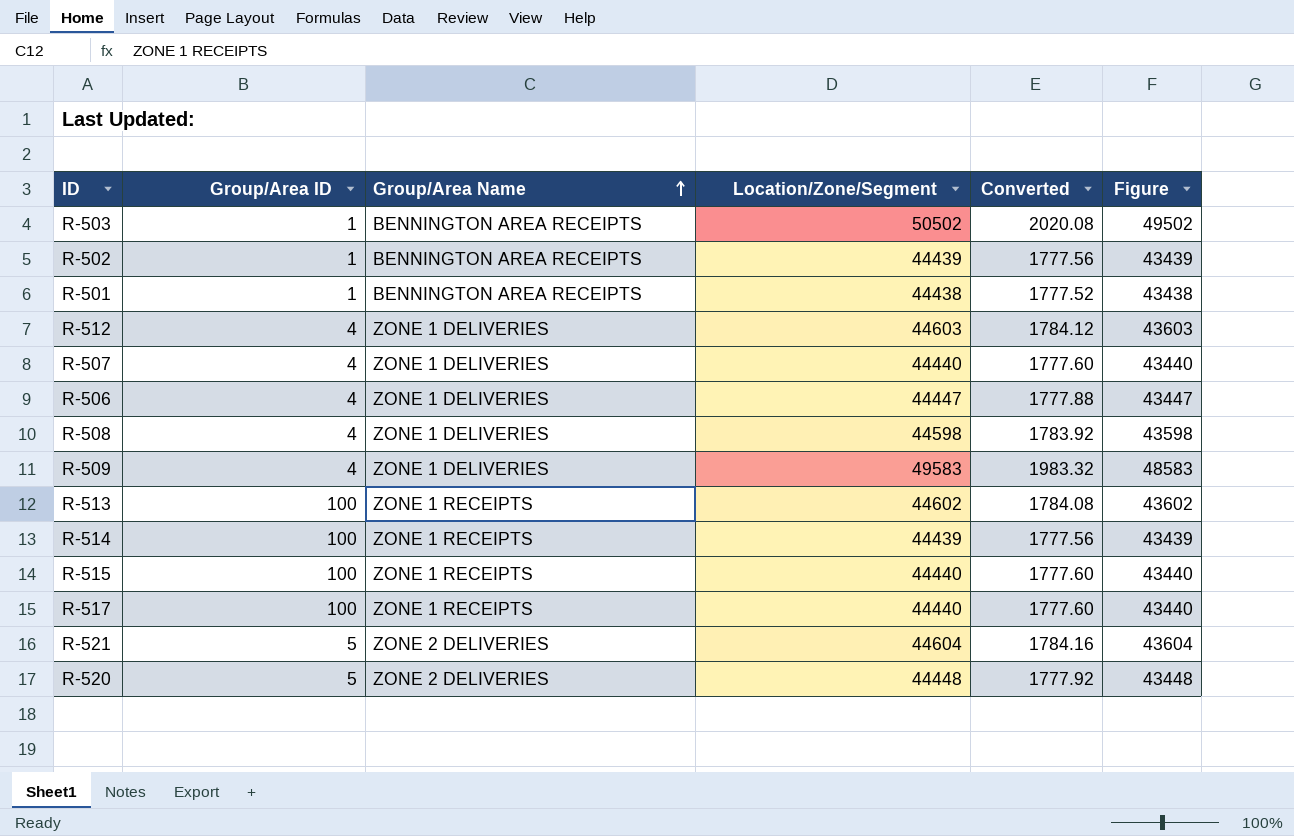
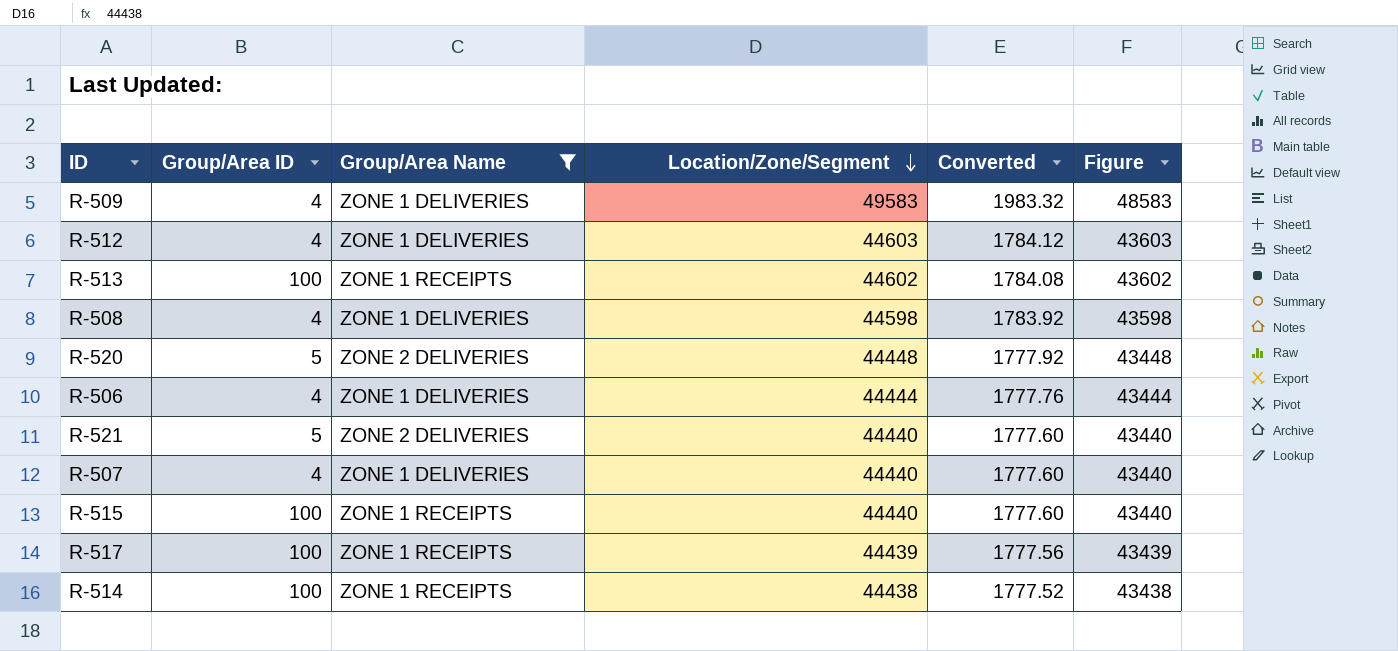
filter: none -> Group/Area Name != BENNINGTON AREA RECEIPTS
row order: Group/Area Name ascending -> Location/Zone/Segment descending
R-506 | Location/Zone/Segment: 44447 -> 44444
R-506 | Converted: 1777.88 -> 1777.76
R-506 | Figure: 43447 -> 43444
R-521 | Location/Zone/Segment: 44604 -> 44440
R-521 | Converted: 1784.16 -> 1777.60
R-521 | Figure: 43604 -> 43440
R-517 | Location/Zone/Segment: 44440 -> 44439
R-517 | Converted: 1777.60 -> 1777.56
R-517 | Figure: 43440 -> 43439
R-514 | Location/Zone/Segment: 44439 -> 44438
R-514 | Converted: 1777.56 -> 1777.52
R-514 | Figure: 43439 -> 43438

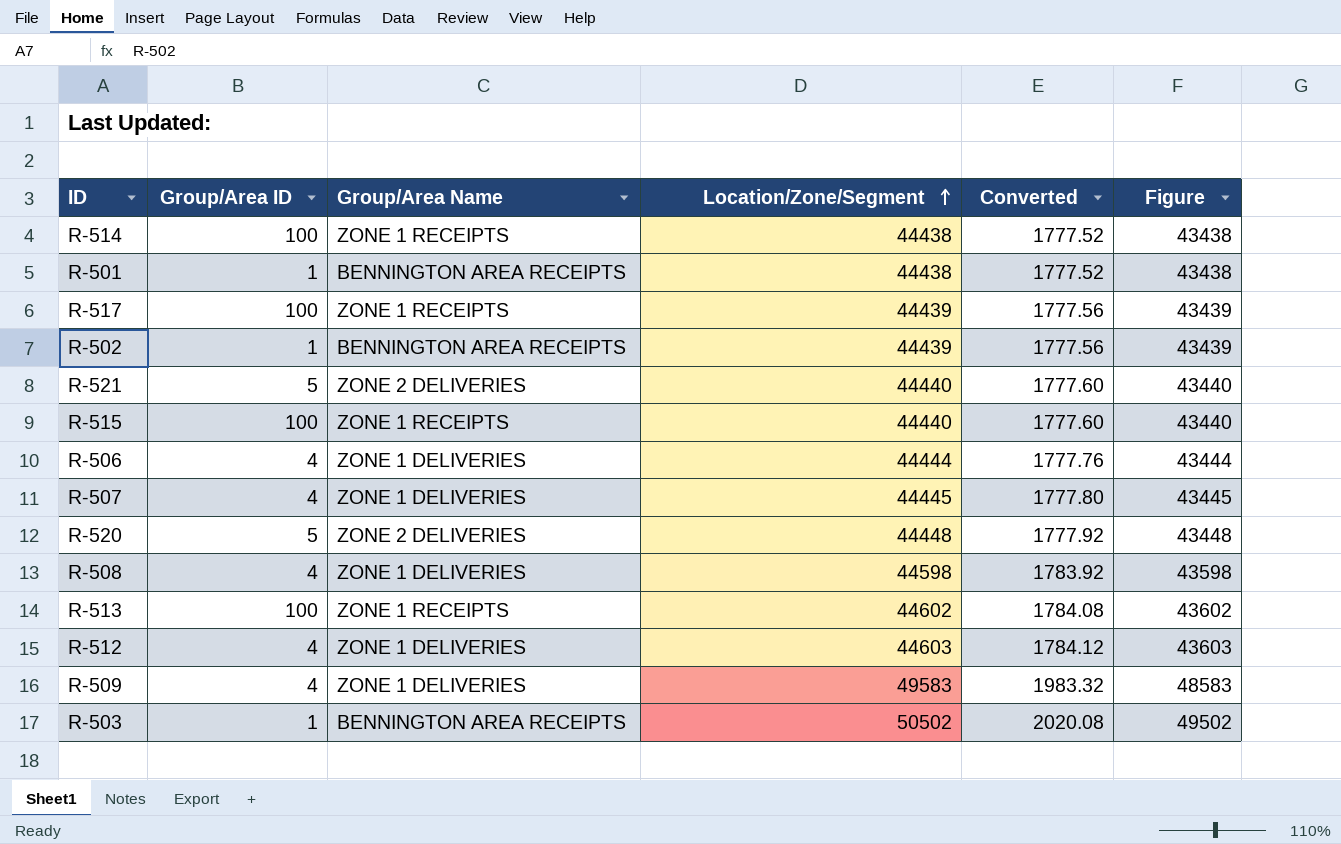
filter: Group/Area Name != BENNINGTON AREA RECEIPTS -> none
row order: Location/Zone/Segment descending -> Location/Zone/Segment ascending
R-507 | Location/Zone/Segment: 44440 -> 44445
R-507 | Converted: 1777.60 -> 1777.80
R-507 | Figure: 43440 -> 43445

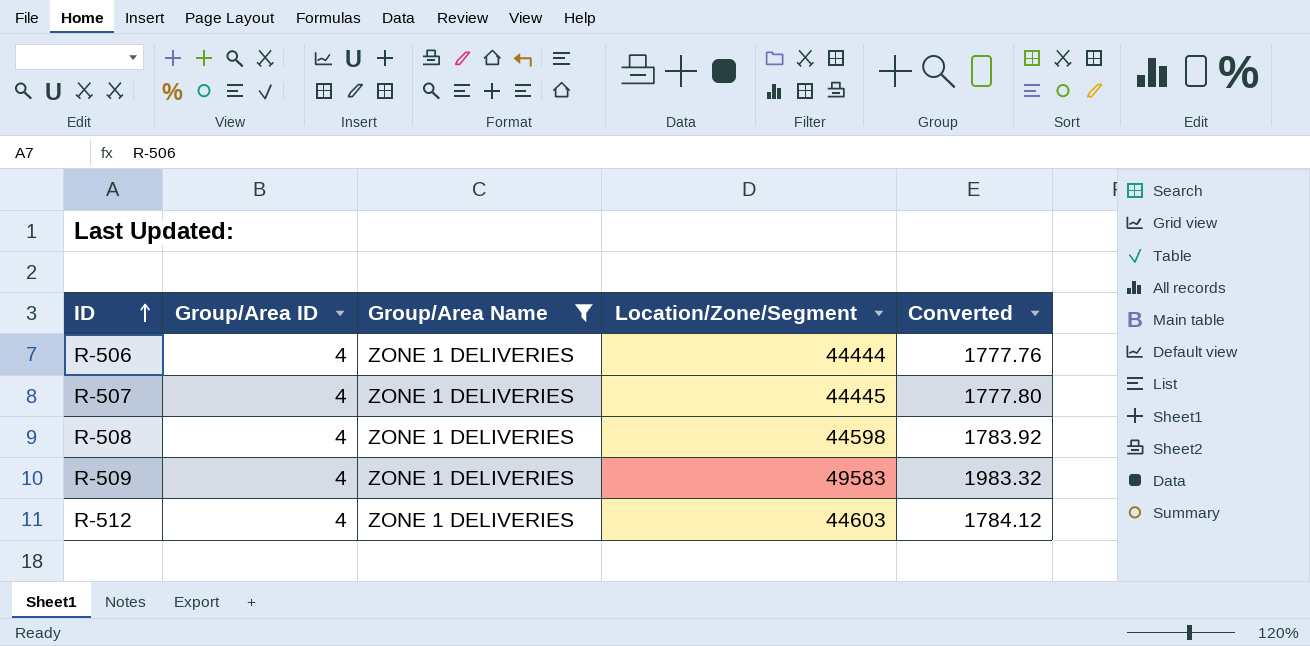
filter: none -> Group/Area Name = ZONE 1 DELIVERIES
row order: Location/Zone/Segment ascending -> ID ascending
column Figure | formula: [Location/Zone/Segment] - 1000 -> none

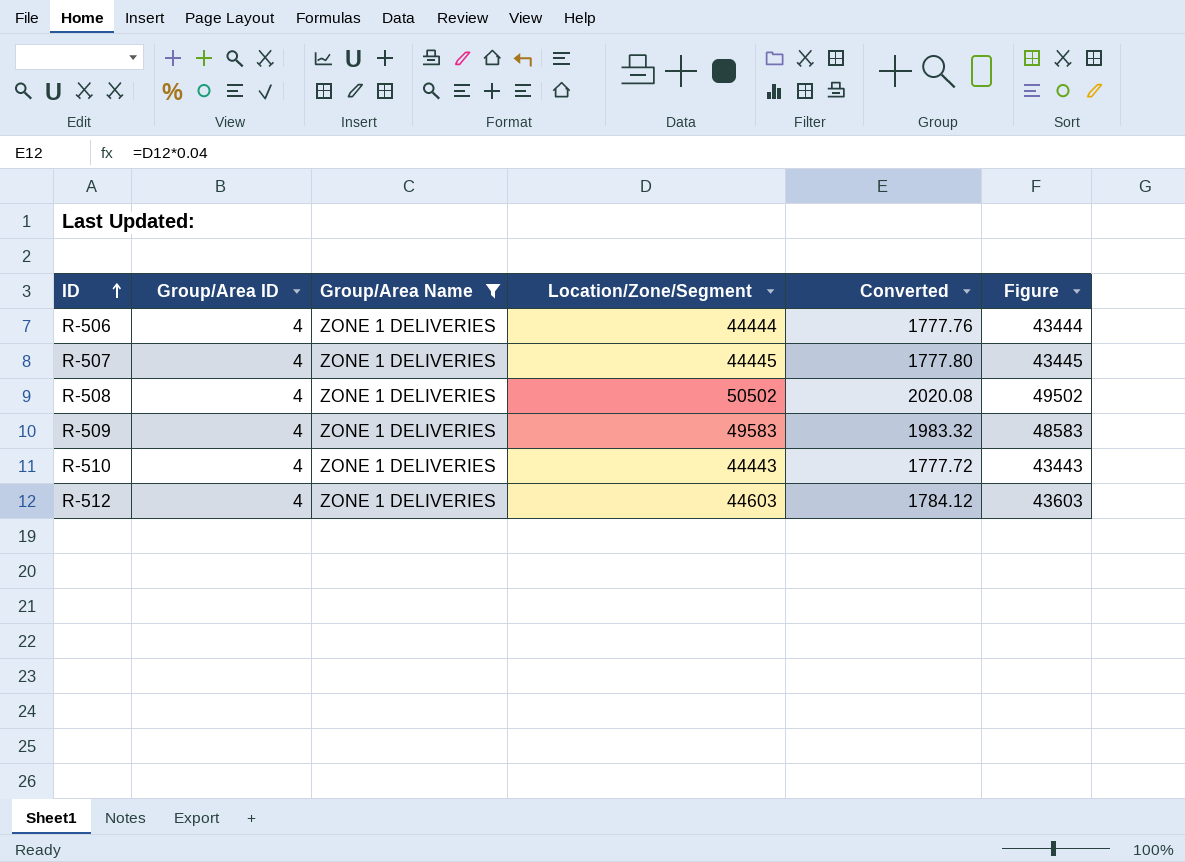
column Figure | formula: none -> [Location/Zone/Segment] - 1000
R-508 | Location/Zone/Segment: 44598 -> 50502
R-508 | Converted: 1783.92 -> 2020.08
row R-510: none -> 4 | ZONE 1 DELIVERIES | 44443 | 1777.72 | 43443

